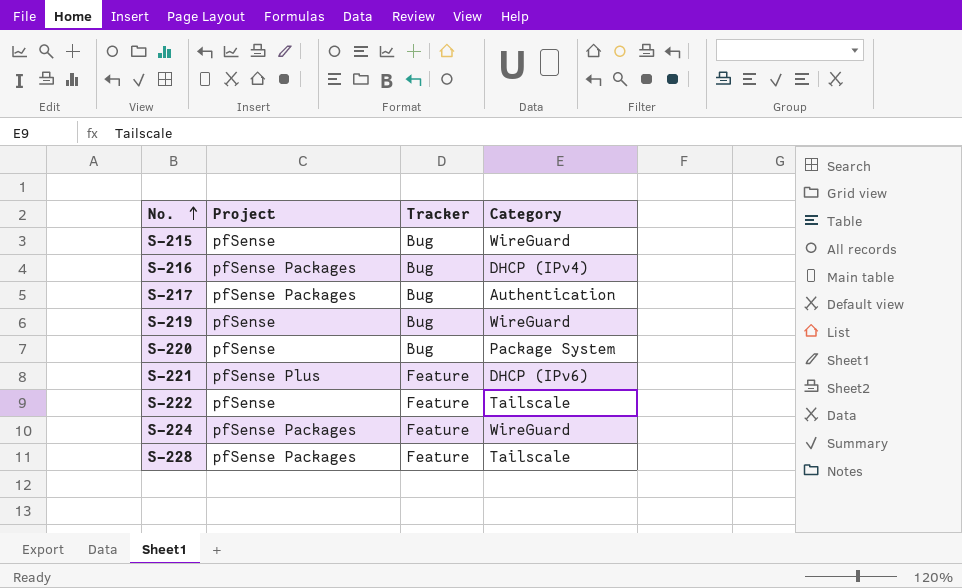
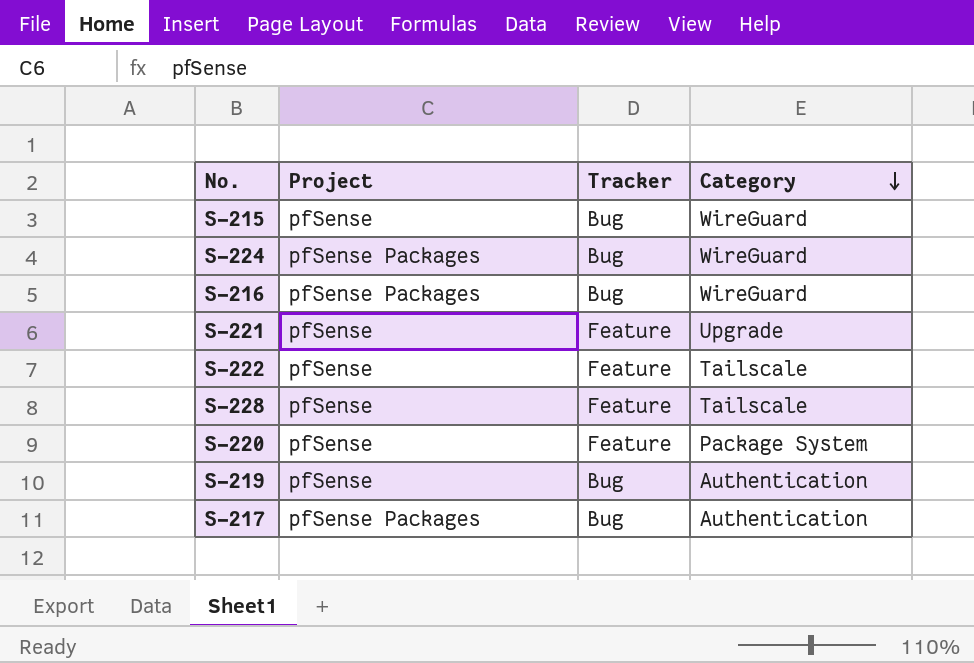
row order: No. ascending -> Category descending
S-224 | Tracker: Feature -> Bug
S-216 | Category: DHCP (IPv4) -> WireGuard
S-221 | Project: pfSense Plus -> pfSense
S-221 | Category: DHCP (IPv6) -> Upgrade
S-228 | Project: pfSense Packages -> pfSense
S-220 | Tracker: Bug -> Feature
S-219 | Category: WireGuard -> Authentication

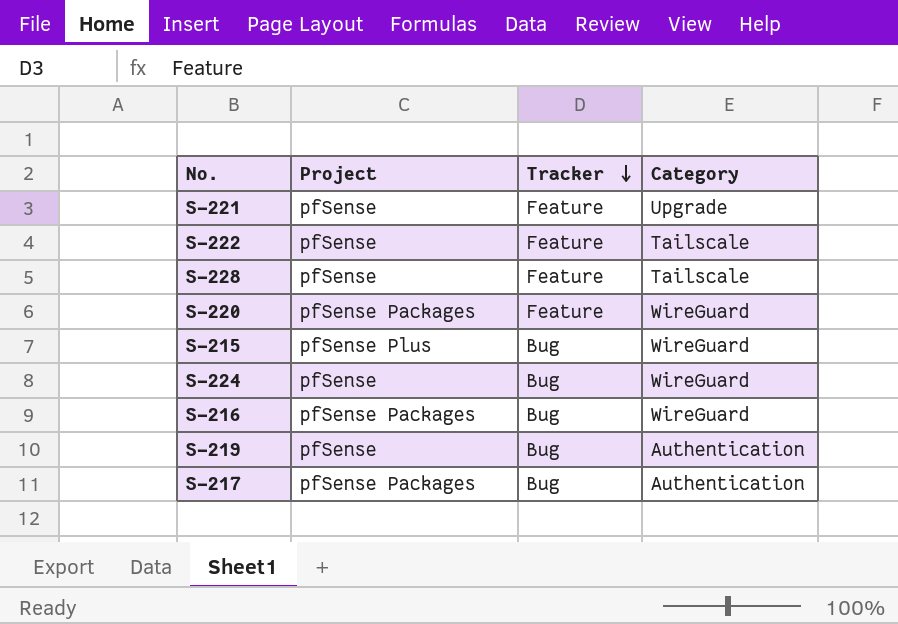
row order: Category descending -> Tracker descending
S-220 | Project: pfSense -> pfSense Packages
S-220 | Category: Package System -> WireGuard
S-215 | Project: pfSense -> pfSense Plus
S-224 | Project: pfSense Packages -> pfSense

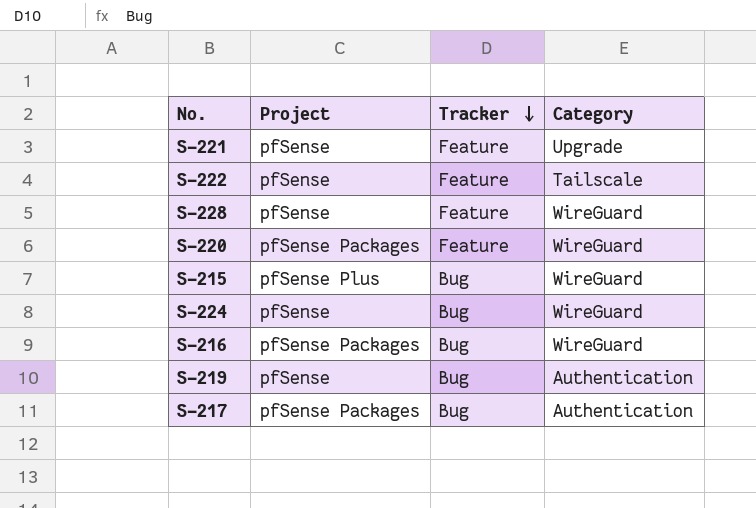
S-228 | Category: Tailscale -> WireGuard

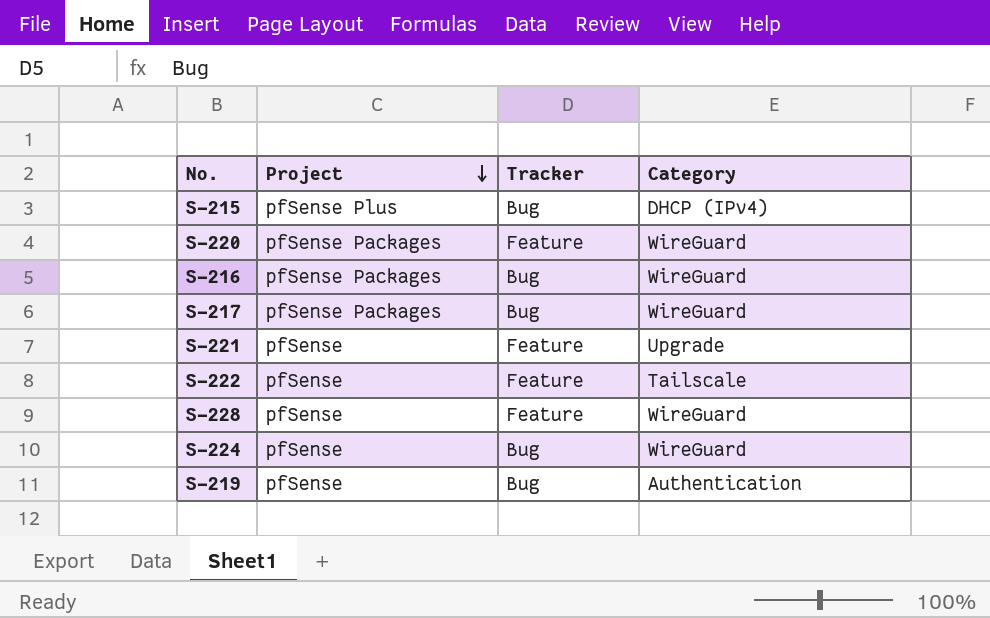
row order: Tracker descending -> Project descending
S-215 | Category: WireGuard -> DHCP (IPv4)
S-217 | Category: Authentication -> WireGuard

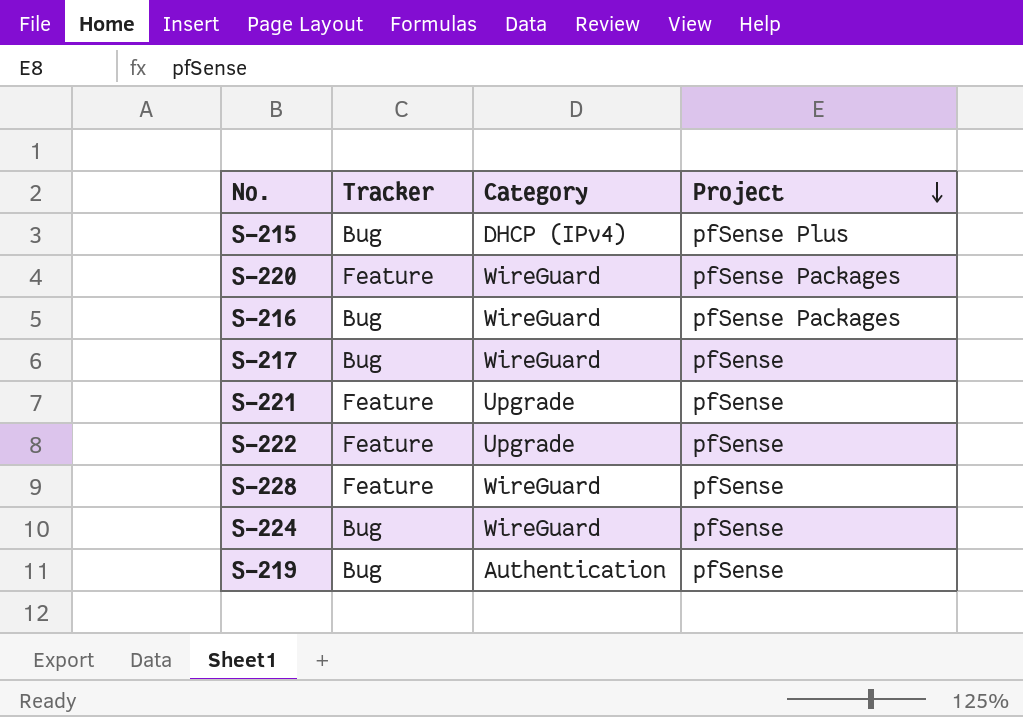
column Project | position: 2 -> 4
S-217 | Project: pfSense Packages -> pfSense
S-222 | Category: Tailscale -> Upgrade

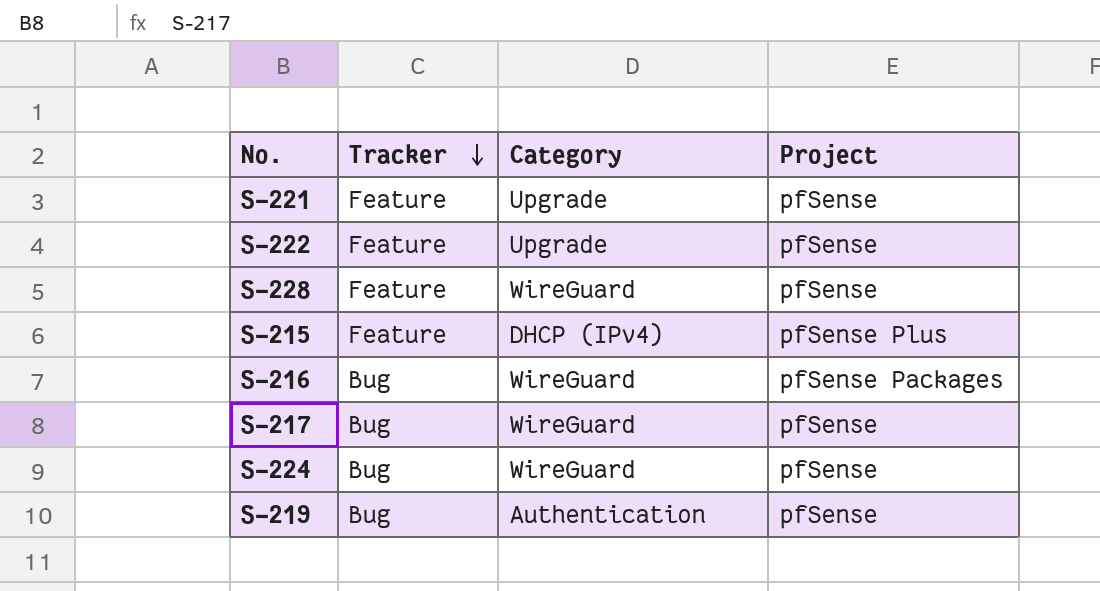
row order: Project descending -> Tracker descending
row S-220: Feature | WireGuard | pfSense Packages -> none
S-215 | Tracker: Bug -> Feature

